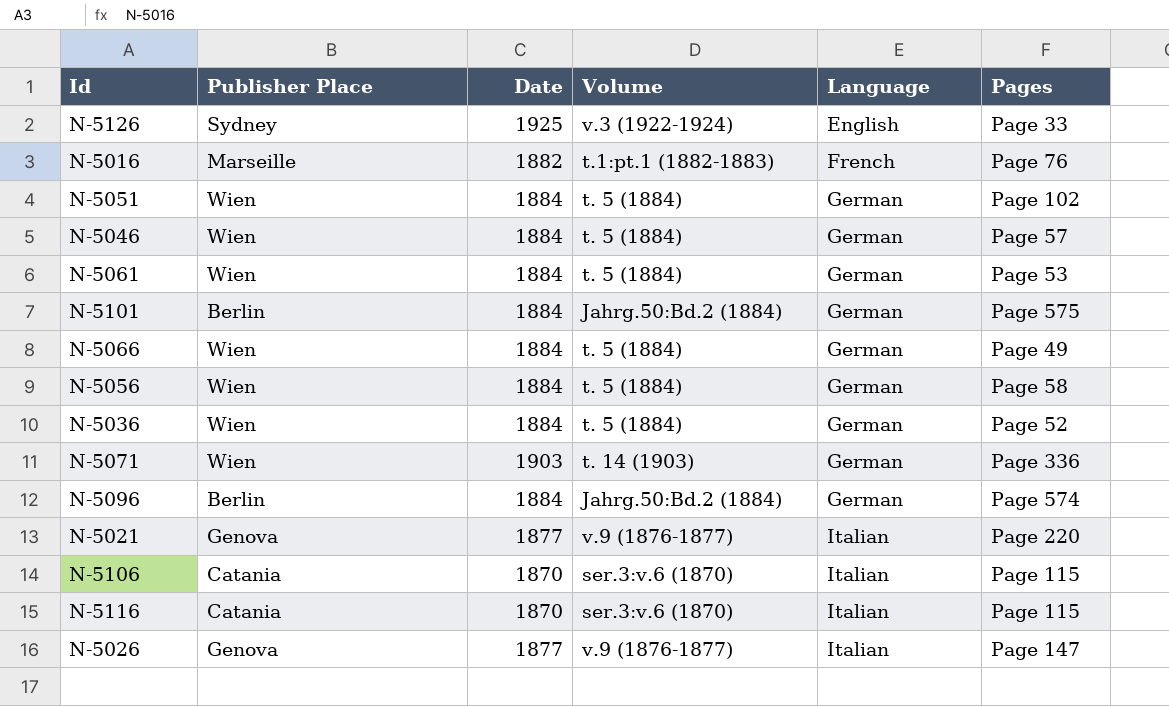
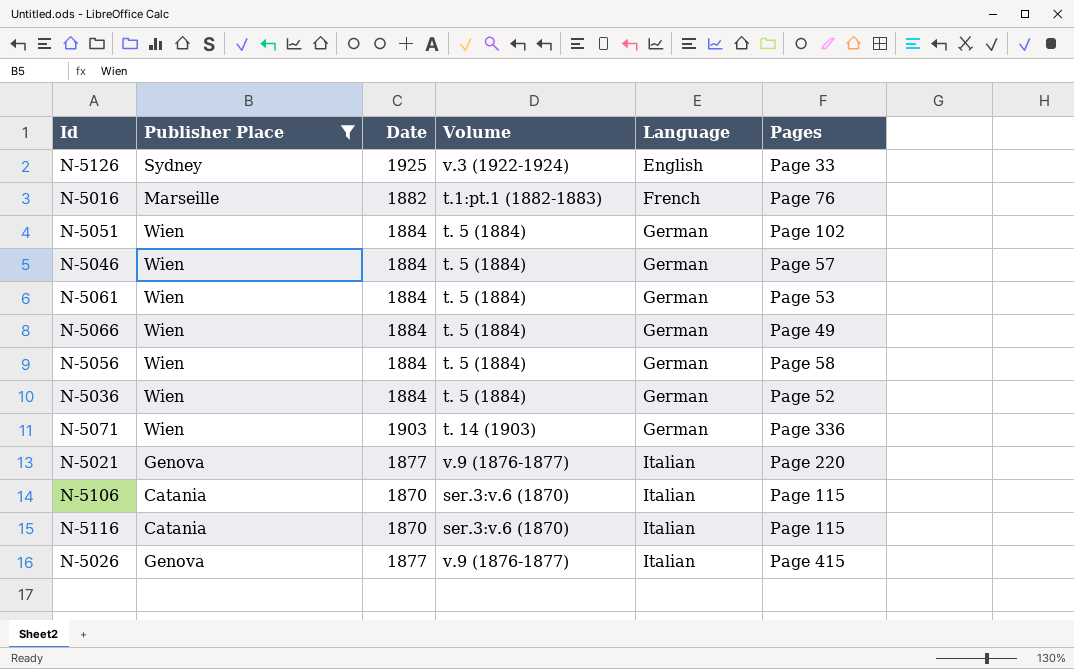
filter: none -> Publisher Place != Berlin
N-5026 | Pages: Page 147 -> Page 415

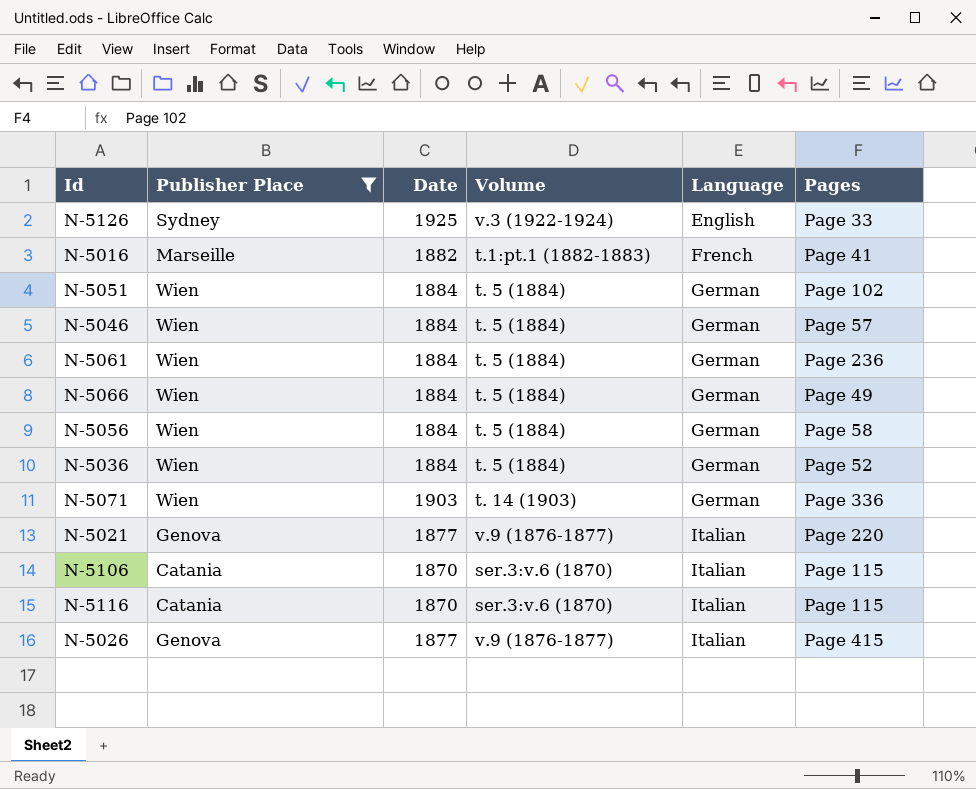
N-5016 | Pages: Page 76 -> Page 41
N-5061 | Pages: Page 53 -> Page 236

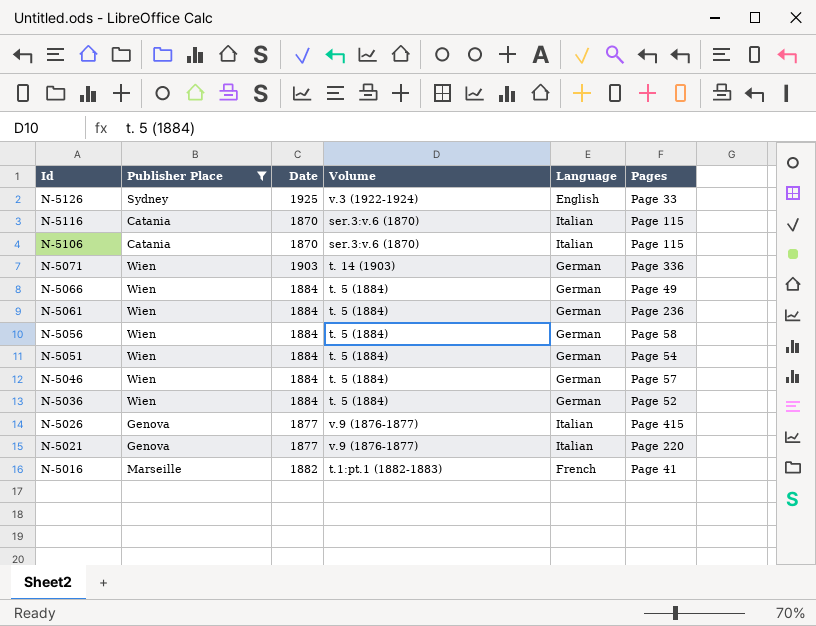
row order: Language ascending -> Id descending
N-5051 | Pages: Page 102 -> Page 54

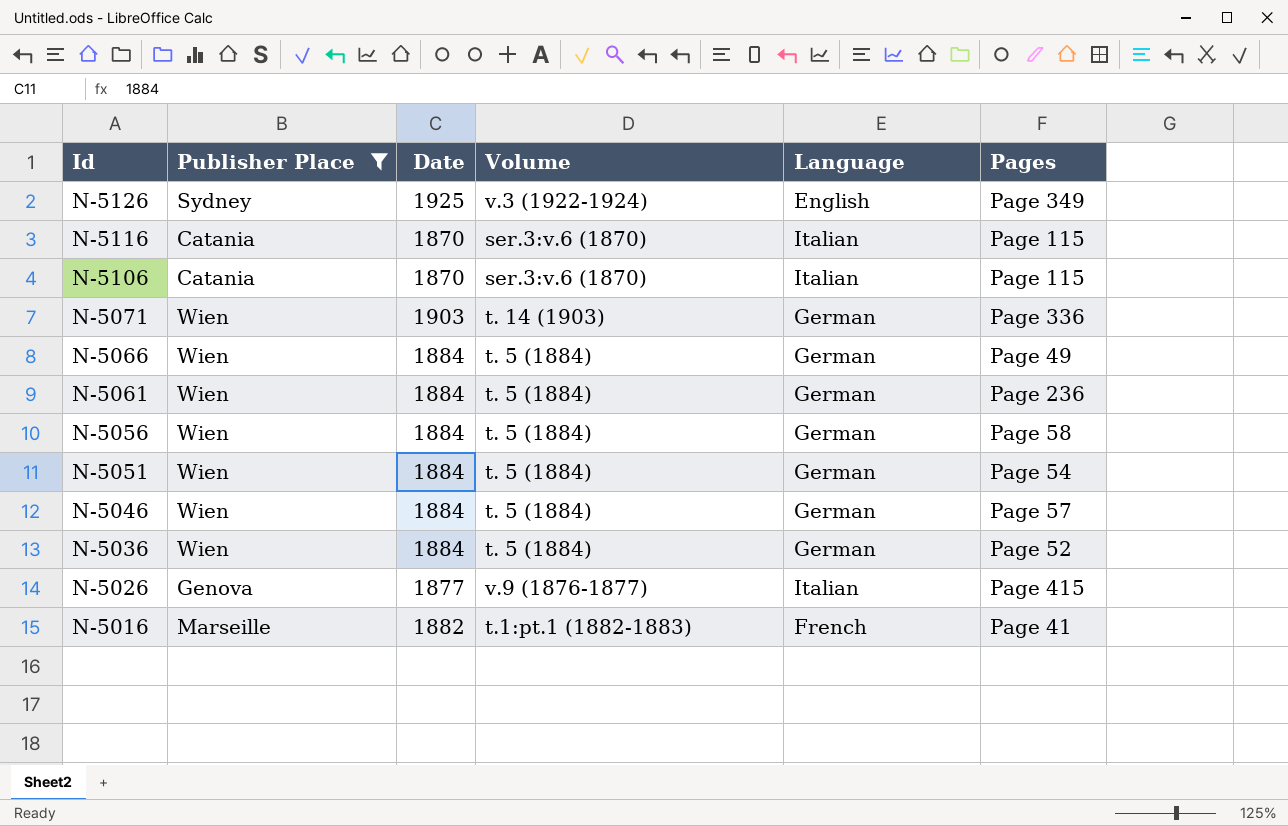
row N-5021: Genova | 1877 | v.9 (1876-1877) | Italian | Page 220 -> none
N-5126 | Pages: Page 33 -> Page 349

